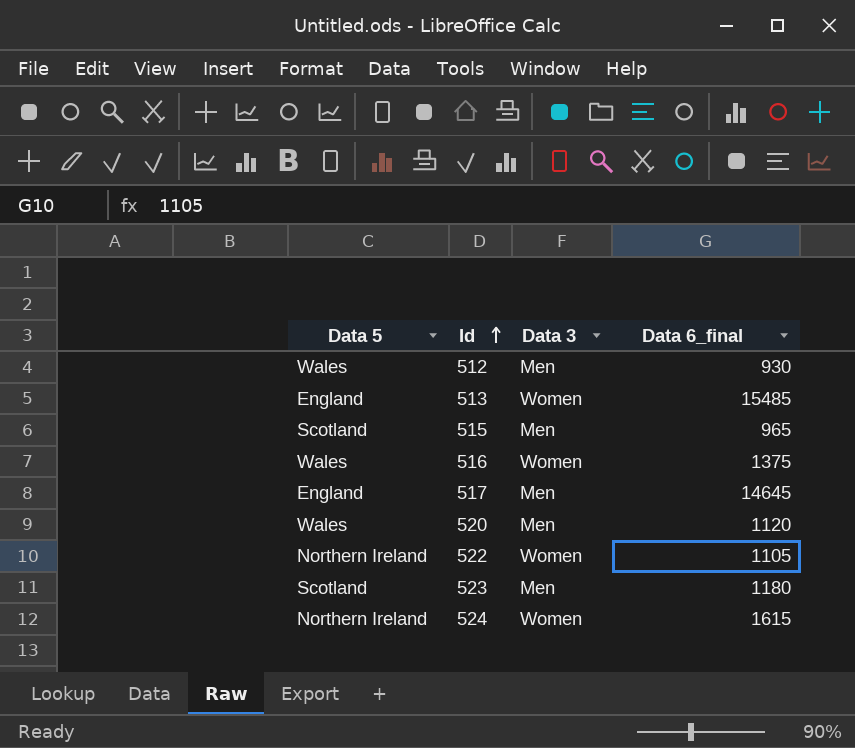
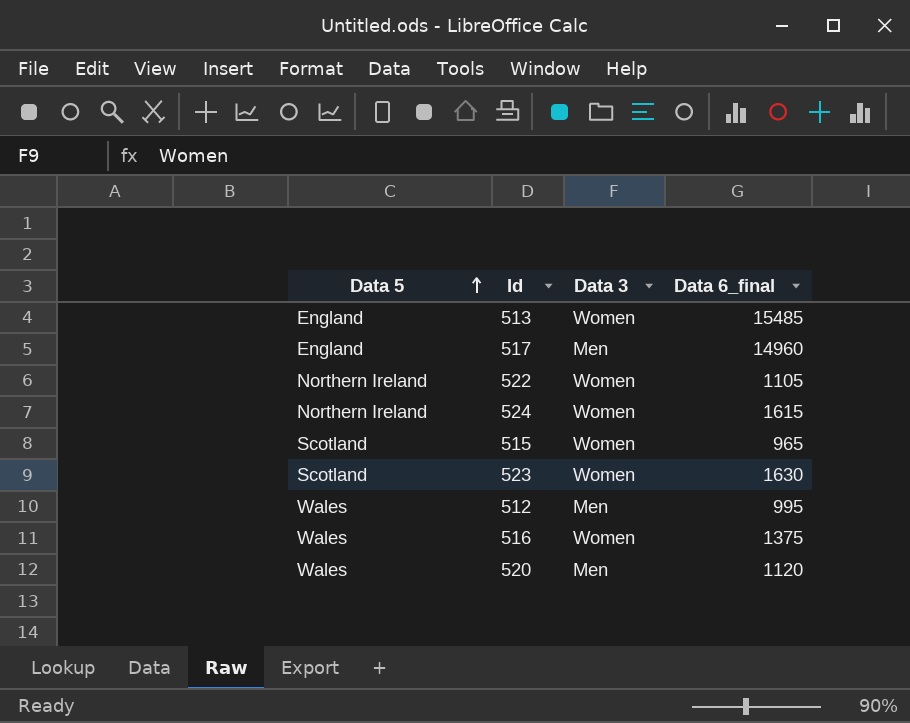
row order: Id ascending -> Data 5 ascending
517 | Data 6_final: 14645 -> 14960
515 | Data 3: Men -> Women
523 | Data 3: Men -> Women
523 | Data 6_final: 1180 -> 1630
512 | Data 6_final: 930 -> 995

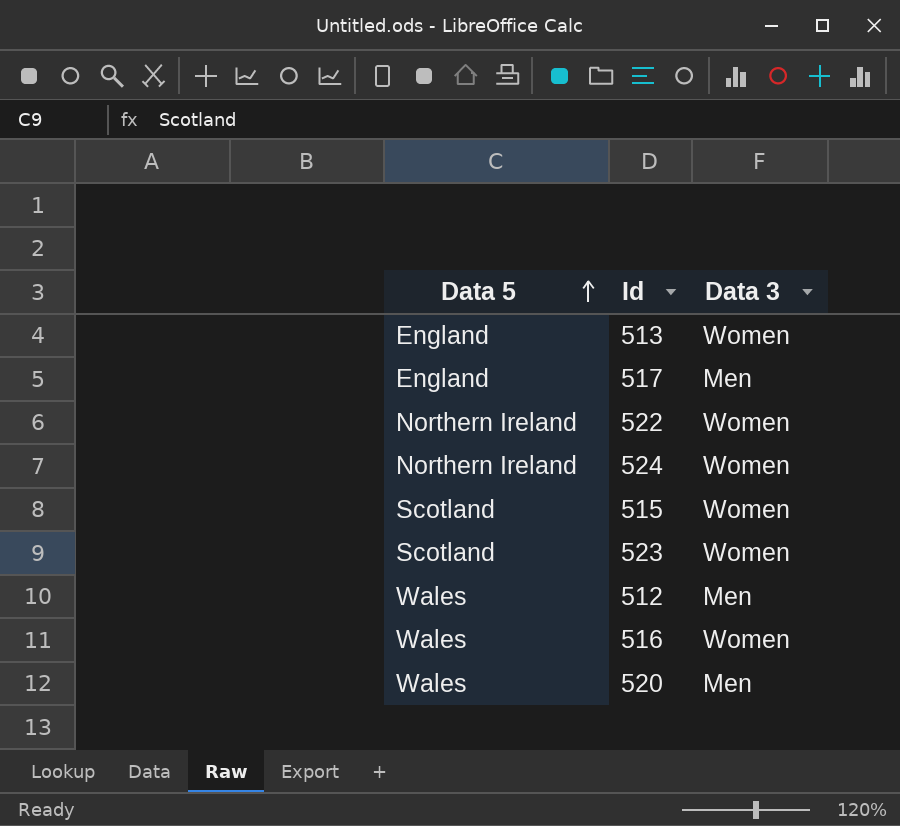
column Data 6_final | position: 4 -> none

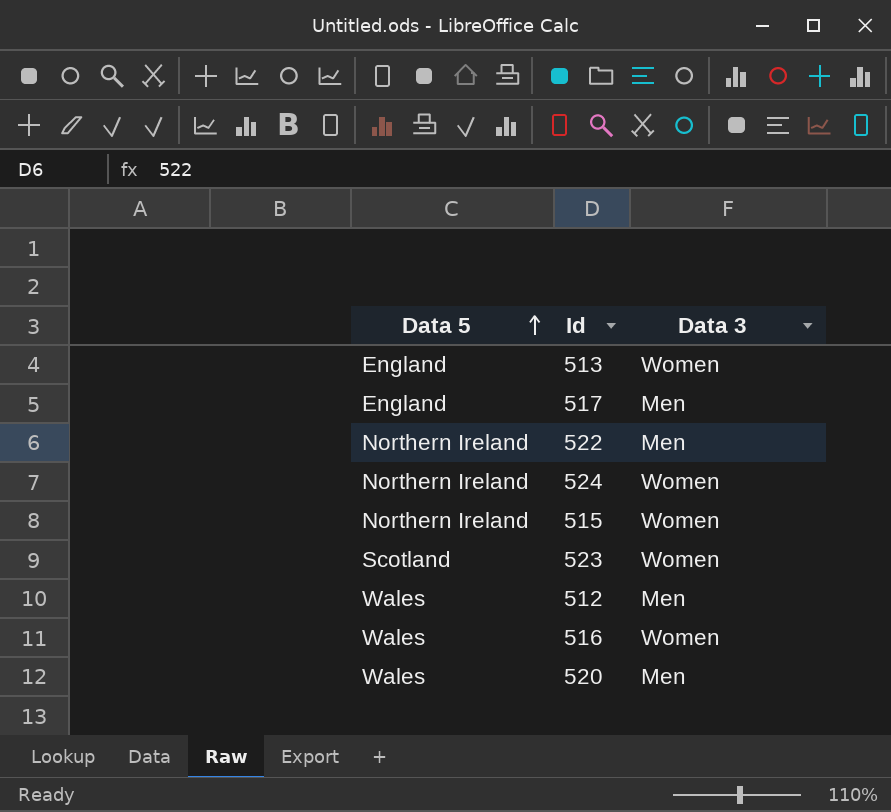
522 | Data 3: Women -> Men
515 | Data 5: Scotland -> Northern Ireland

